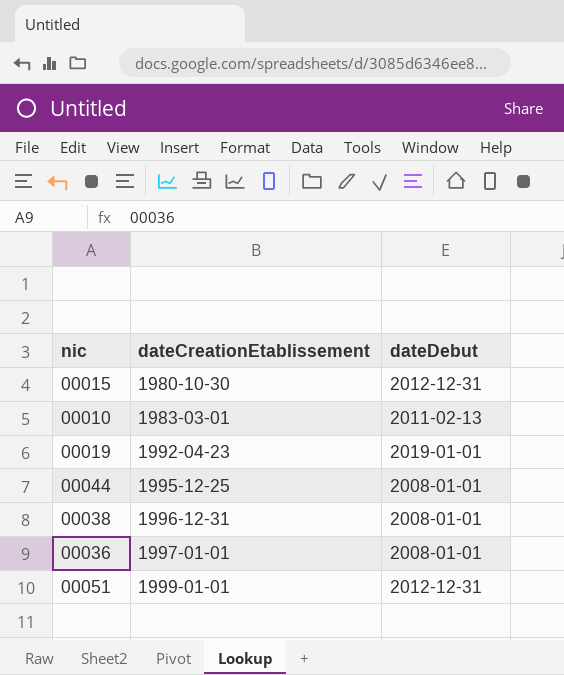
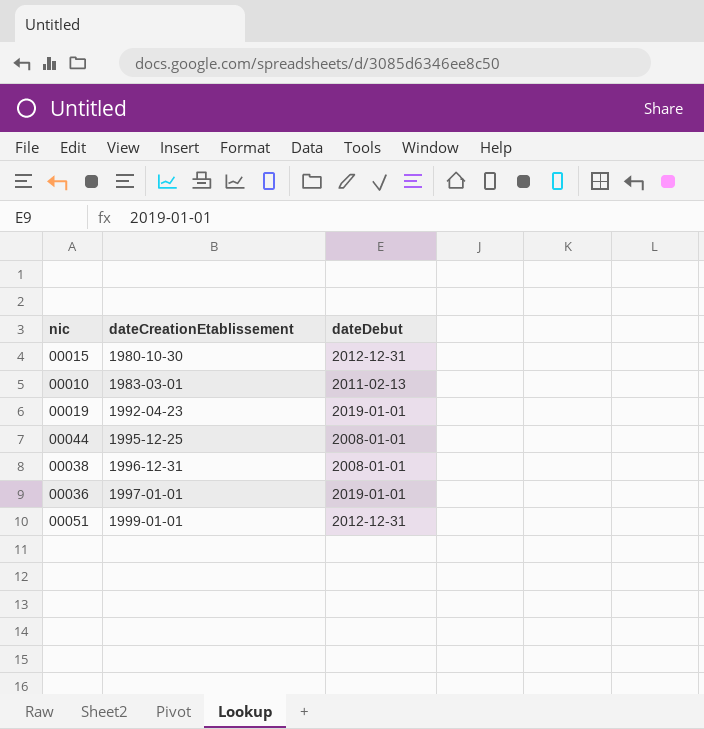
00036 | dateDebut: 2008-01-01 -> 2019-01-01

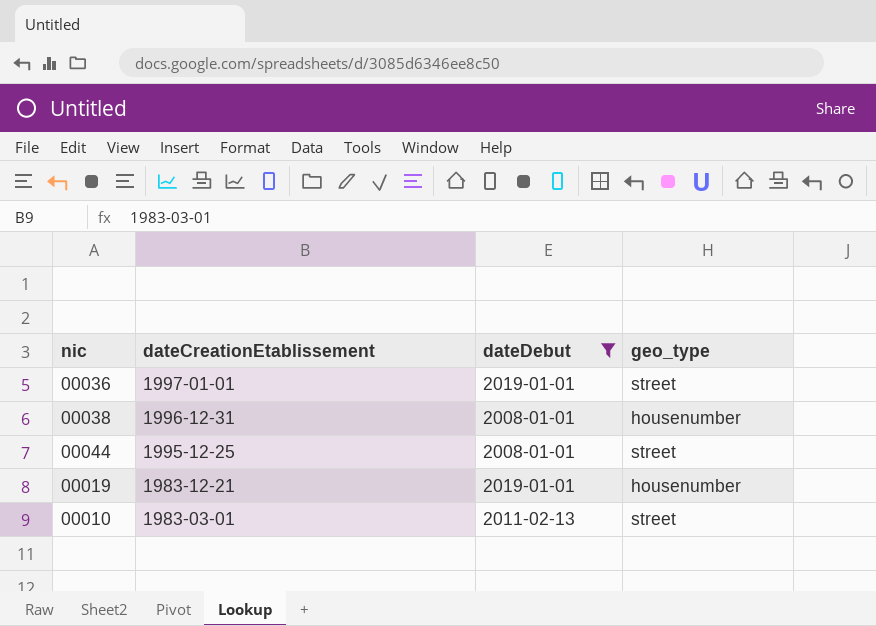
filter: none -> dateDebut != 2012-12-31
row order: dateCreationEtablissement ascending -> dateCreationEtablissement descending
column geo_type | position: none -> 4
00019 | dateCreationEtablissement: 1992-04-23 -> 1983-12-21

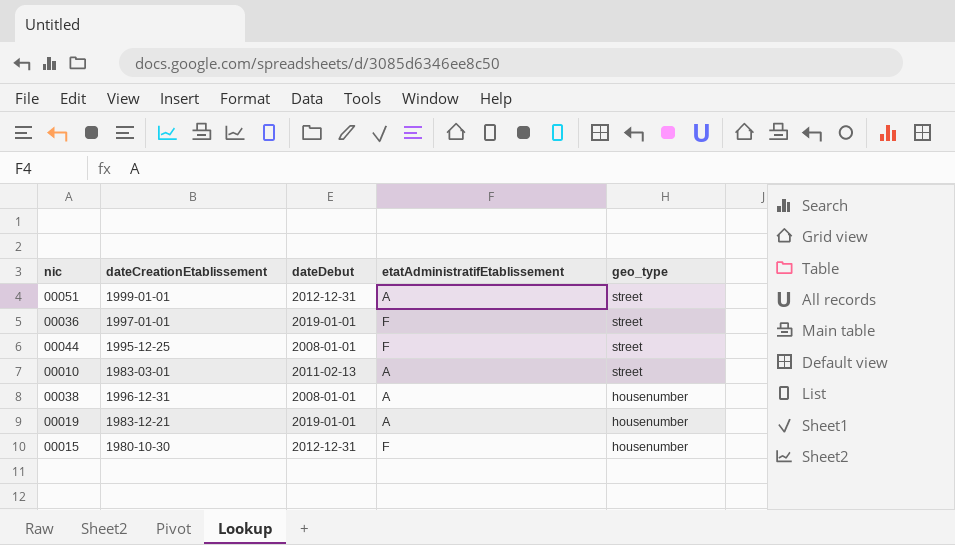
filter: dateDebut != 2012-12-31 -> none
row order: dateCreationEtablissement descending -> geo_type descending
column etatAdministratifEtablissement | position: none -> 4

